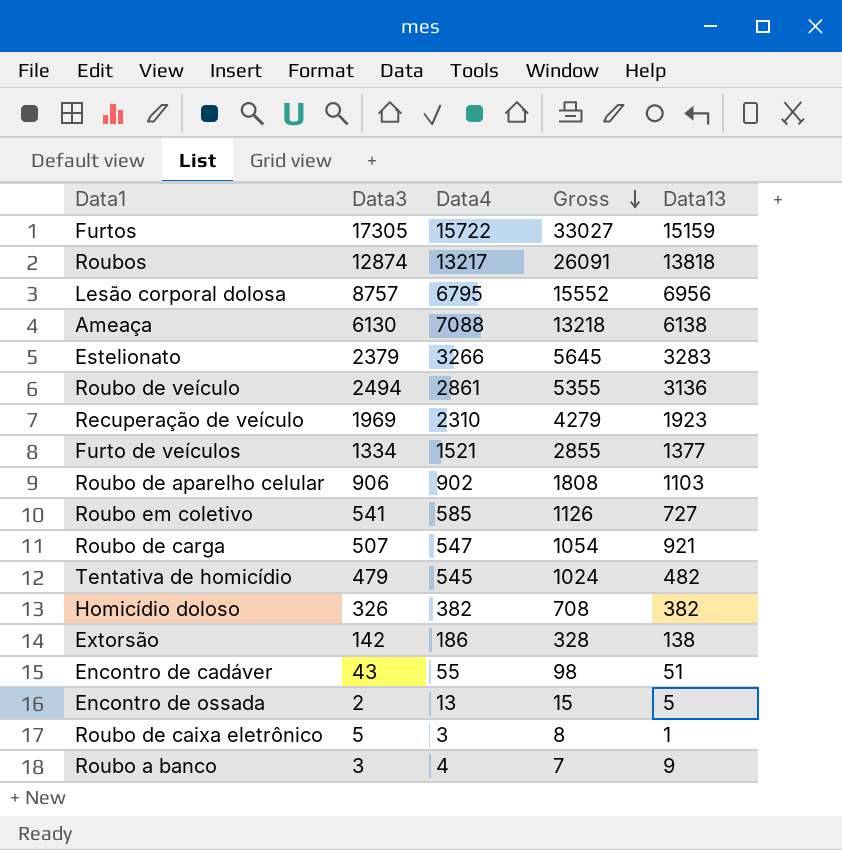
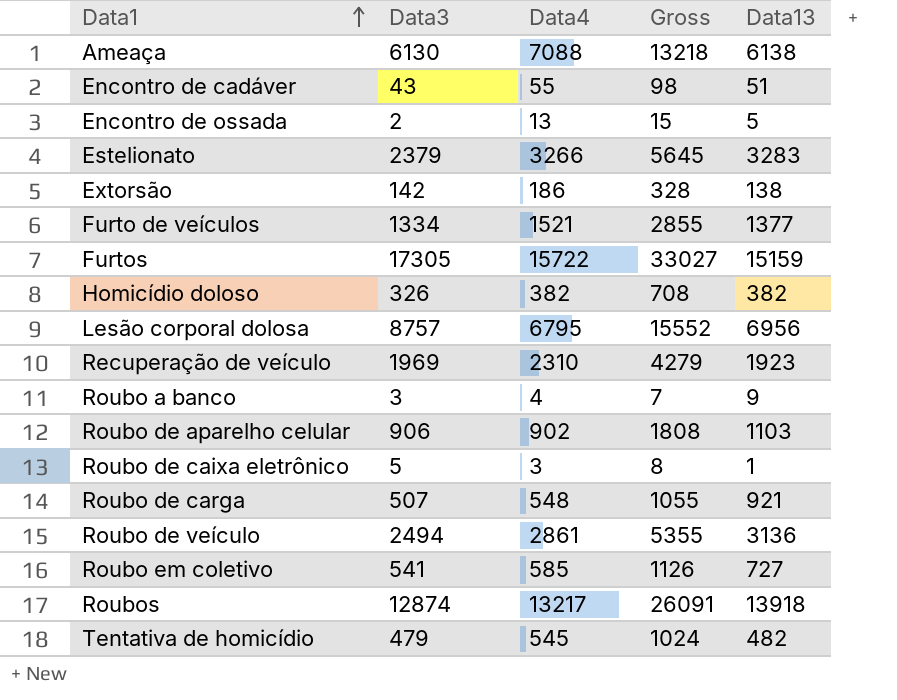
row order: Gross descending -> Data1 ascending
Roubo de carga | Data4: 547 -> 548
Roubo de carga | Gross: 1054 -> 1055
Roubos | Data13: 13818 -> 13918

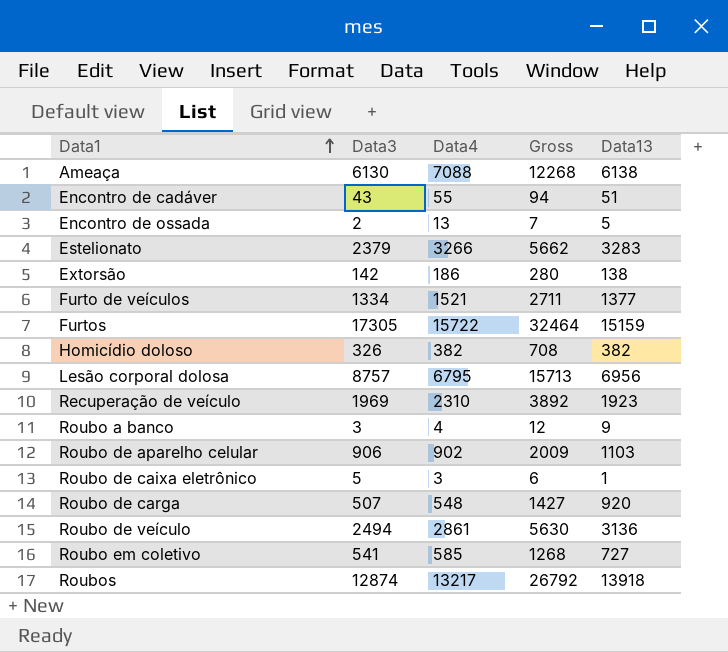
column Gross | formula: [Data3] + [Data4] -> [Data3] + [Data13]
row Tentativa de homicídio: 479 | 545 | 1024 | 482 -> none
Roubo de carga | Data13: 921 -> 920

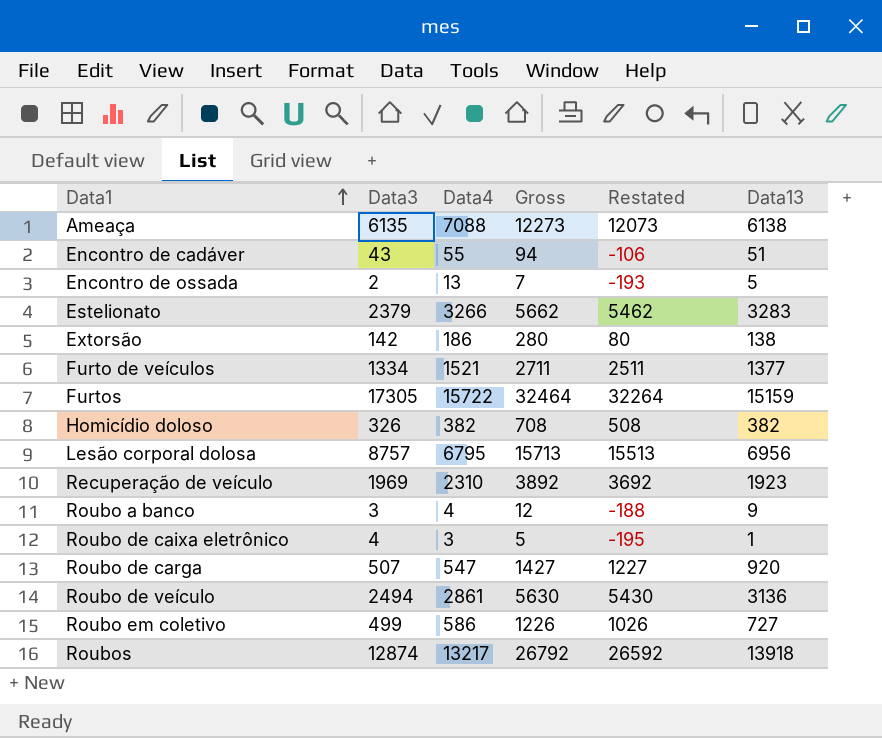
column Restated | formula: none -> [Gross] - 200
row Roubo de aparelho celular: 906 | 902 | 2009 | 1103 -> none
Ameaça | Data3: 6130 -> 6135
Ameaça | Gross: 12268 -> 12273
Roubo de caixa eletrônico | Data3: 5 -> 4
Roubo de caixa eletrônico | Gross: 6 -> 5
Roubo de carga | Data4: 548 -> 547
Roubo em coletivo | Data3: 541 -> 499
Roubo em coletivo | Data4: 585 -> 586
Roubo em coletivo | Gross: 1268 -> 1226

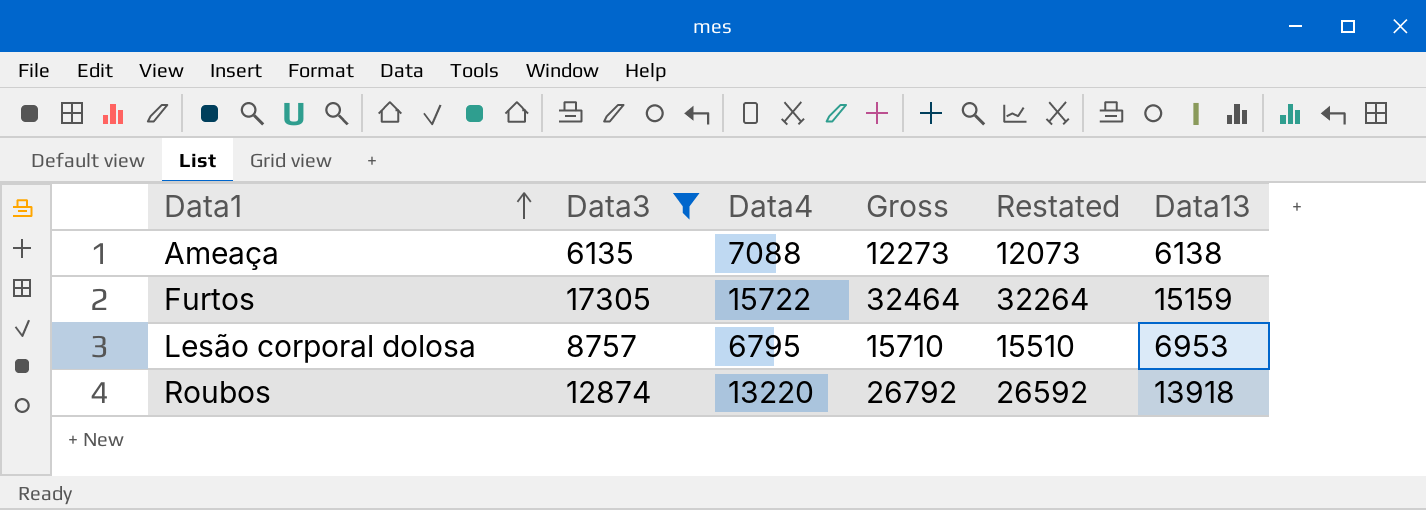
filter: none -> Data3 >= 6135
Lesão corporal dolosa | Gross: 15713 -> 15710
Lesão corporal dolosa | Restated: 15513 -> 15510
Lesão corporal dolosa | Data13: 6956 -> 6953
Roubos | Data4: 13217 -> 13220

